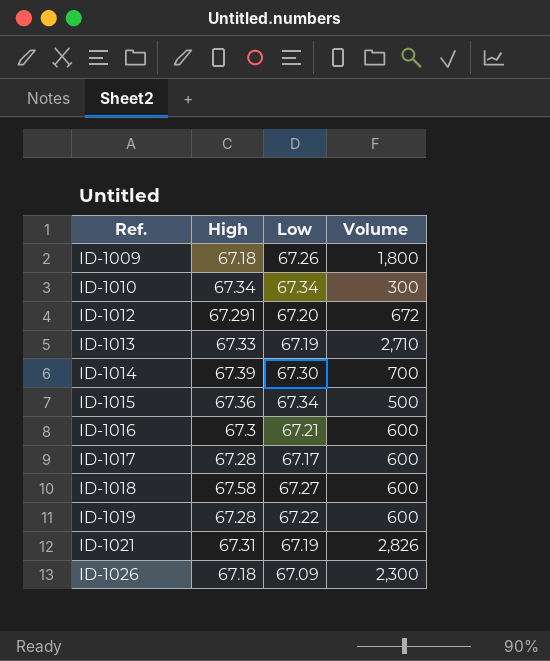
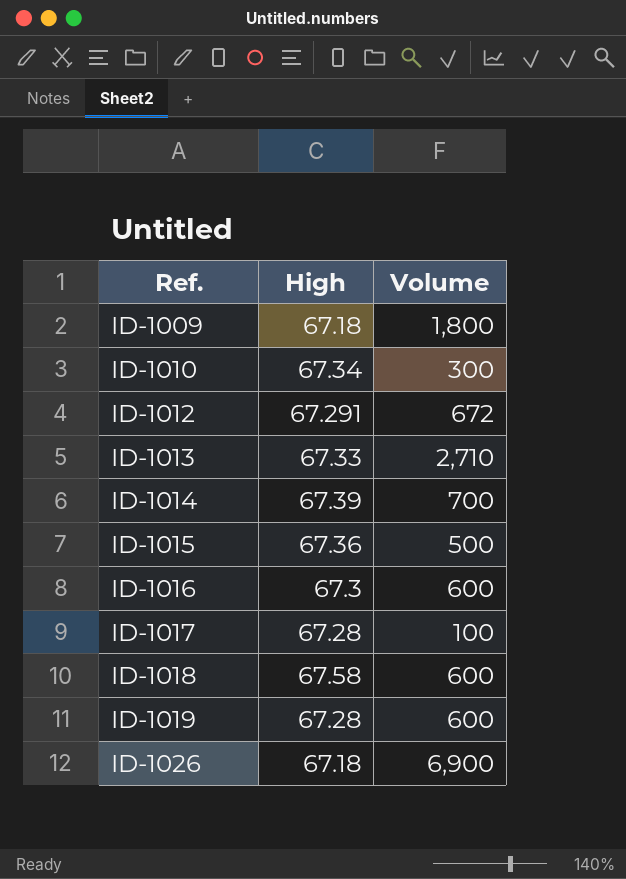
column Low | position: 3 -> none
row ID-1021: 67.31 | 67.19 | 2,826 -> none
ID-1017 | Volume: 600 -> 100
ID-1026 | Volume: 2,300 -> 6,900

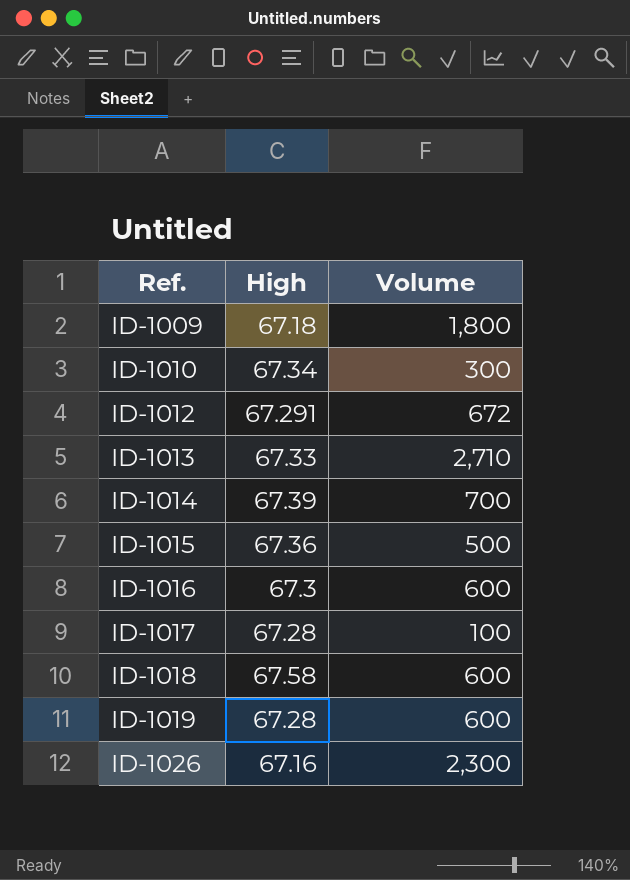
ID-1026 | High: 67.18 -> 67.16
ID-1026 | Volume: 6,900 -> 2,300

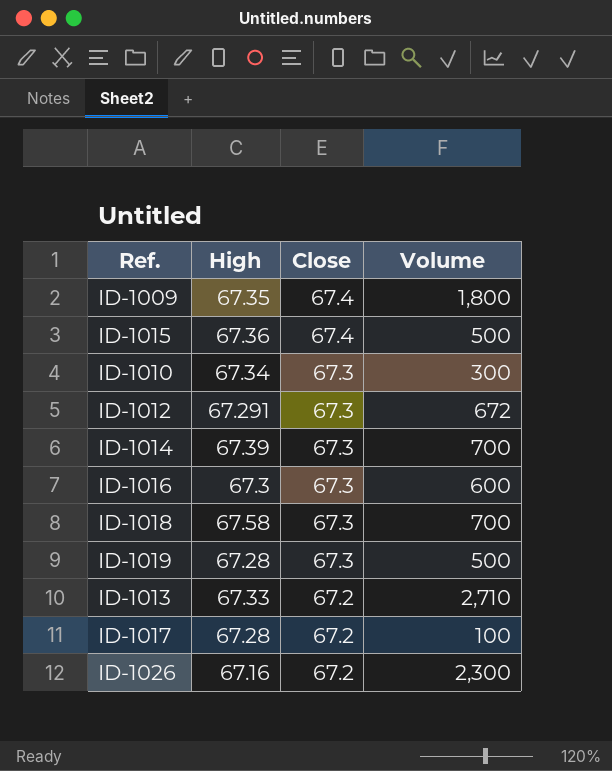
row order: Ref. ascending -> Close descending
column Close | position: none -> 3
ID-1009 | High: 67.18 -> 67.35
ID-1018 | Volume: 600 -> 700
ID-1019 | Volume: 600 -> 500

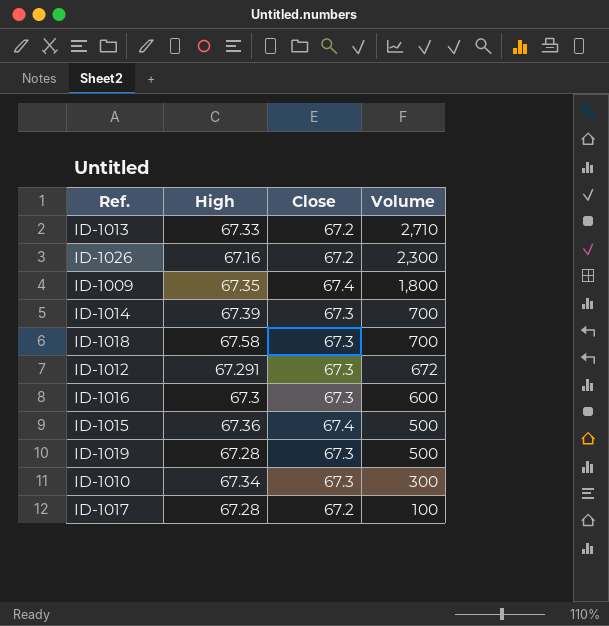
row order: Close descending -> Volume descending

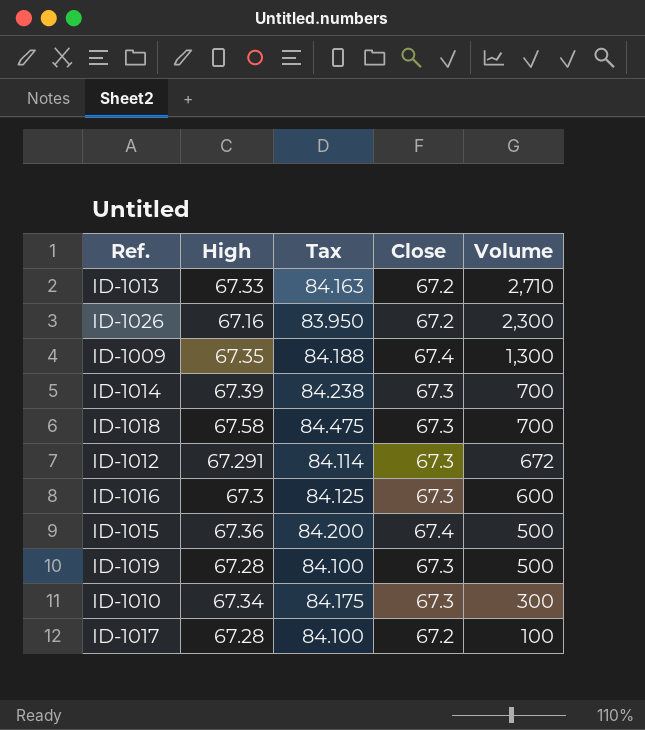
column Tax | formula: none -> [High] * 1.25
ID-1009 | Volume: 1,800 -> 1,300

